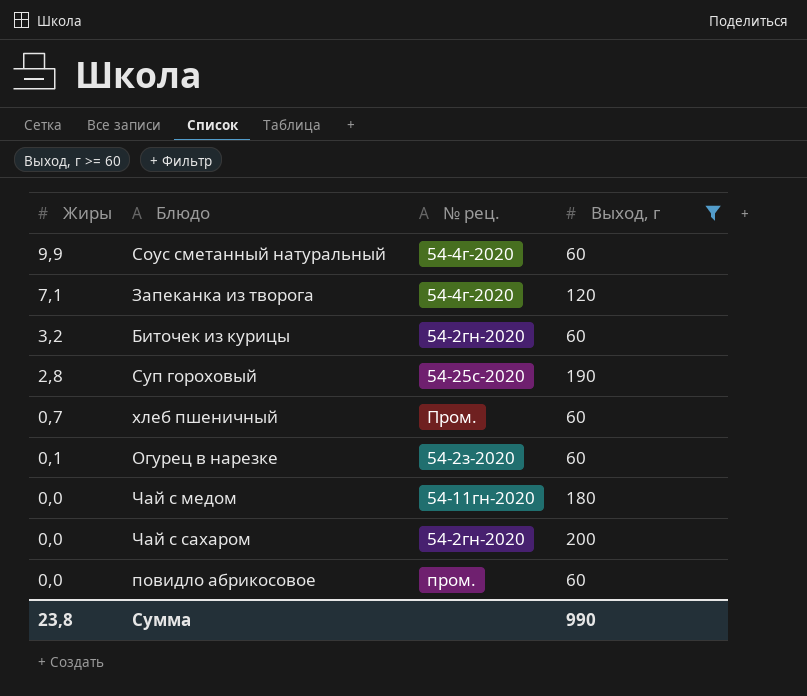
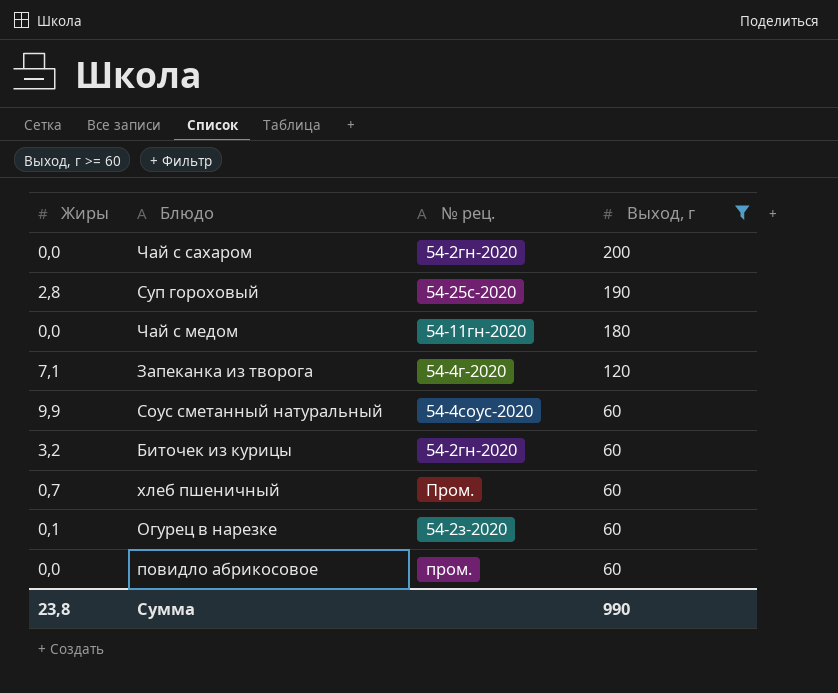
row order: Жиры descending -> Выход, г descending
Соус сметанный натуральный | № рец.: 54-4г-2020 -> 54-4соус-2020

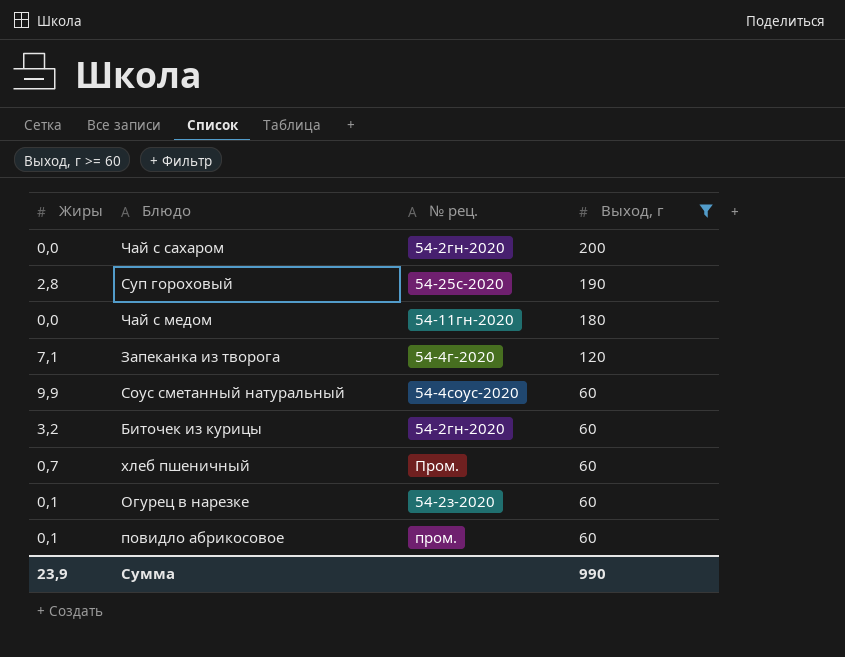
повидло абрикосовое | Жиры: 0,0 -> 0,1
Сумма | Жиры: 23,8 -> 23,9

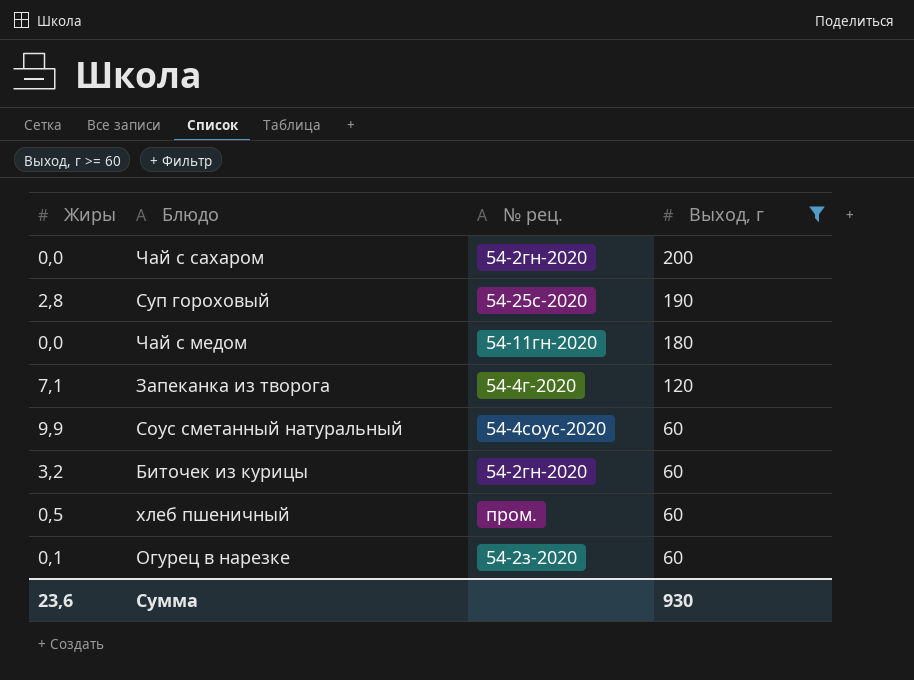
row повидло абрикосовое: 0,1 | пром. | 60 -> none
хлеб пшеничный | Жиры: 0,7 -> 0,5
хлеб пшеничный | № рец.: Пром. -> пром.
Сумма | Жиры: 23,9 -> 23,6
Сумма | Выход, г: 990 -> 930

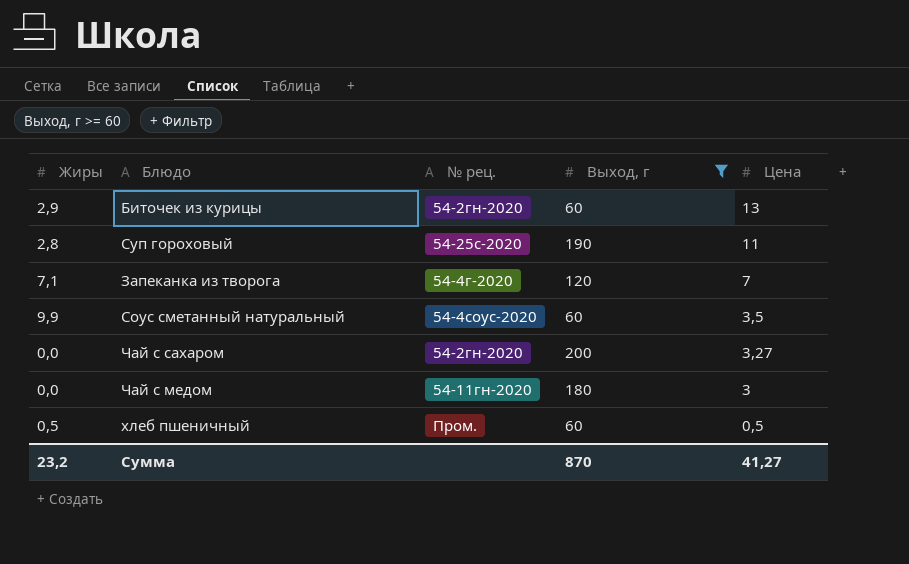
row order: Выход, г descending -> Цена descending
column Цена | position: none -> 5
row Огурец в нарезке: 0,1 | 54-2з-2020 | 60 -> none
Биточек из курицы | Жиры: 3,2 -> 2,9
хлеб пшеничный | № рец.: пром. -> Пром.
Сумма | Жиры: 23,6 -> 23,2
Сумма | Выход, г: 930 -> 870

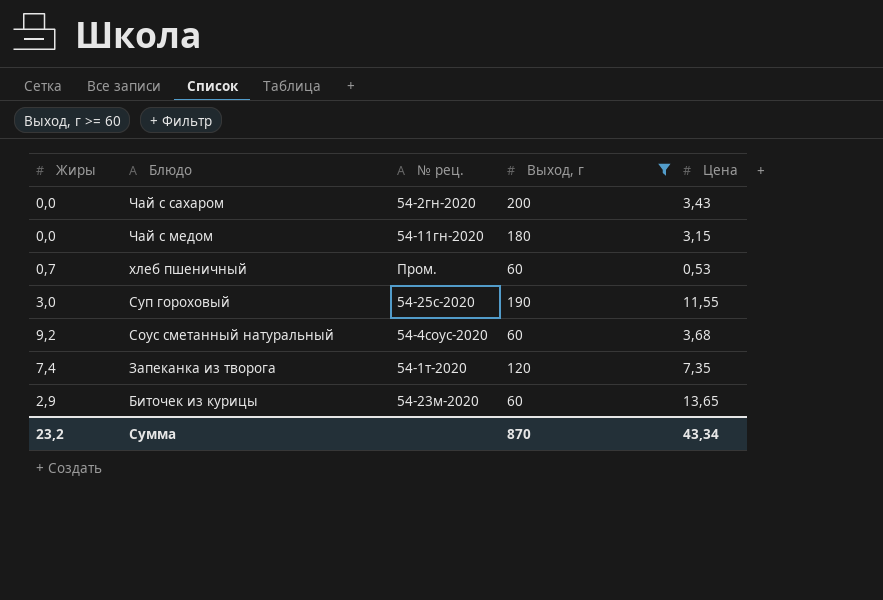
row order: Цена descending -> Блюдо descending
Чай с сахаром | Цена: 3,27 -> 3,43
Чай с медом | Цена: 3 -> 3,15
хлеб пшеничный | Жиры: 0,5 -> 0,7
хлеб пшеничный | Цена: 0,5 -> 0,53
Суп гороховый | Жиры: 2,8 -> 3,0
Суп гороховый | Цена: 11 -> 11,55
Соус сметанный натуральный | Жиры: 9,9 -> 9,2
Соус сметанный натуральный | Цена: 3,5 -> 3,68
Запеканка из творога | Жиры: 7,1 -> 7,4
Запеканка из творога | № рец.: 54-4г-2020 -> 54-1т-2020
Запеканка из творога | Цена: 7 -> 7,35
Биточек из курицы | № рец.: 54-2гн-2020 -> 54-23м-2020
Биточек из курицы | Цена: 13 -> 13,65
Сумма | Цена: 41,27 -> 43,34

